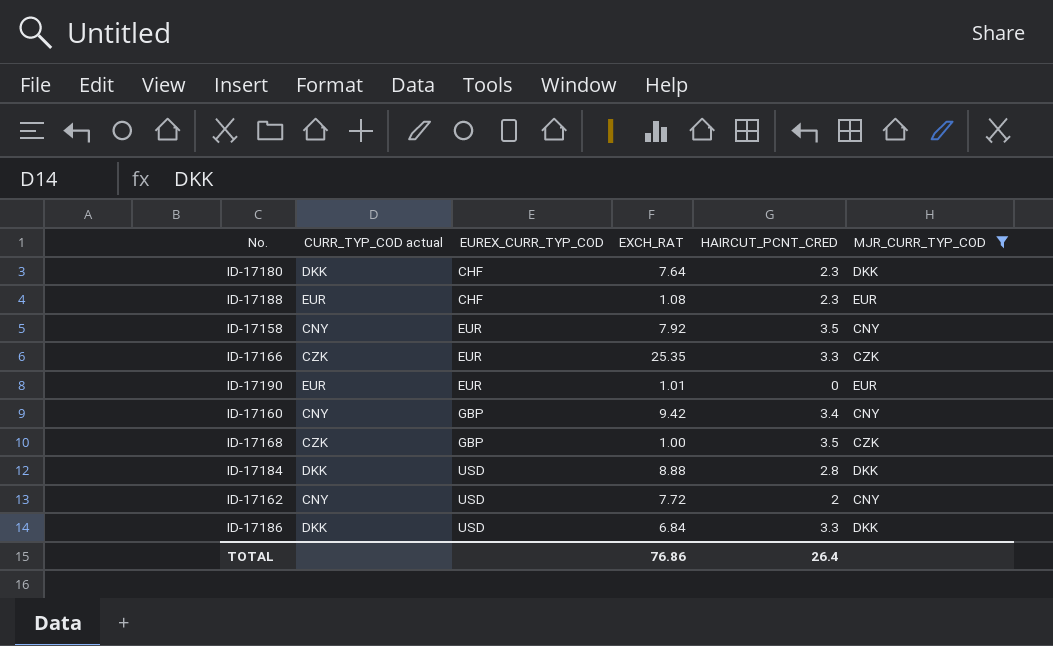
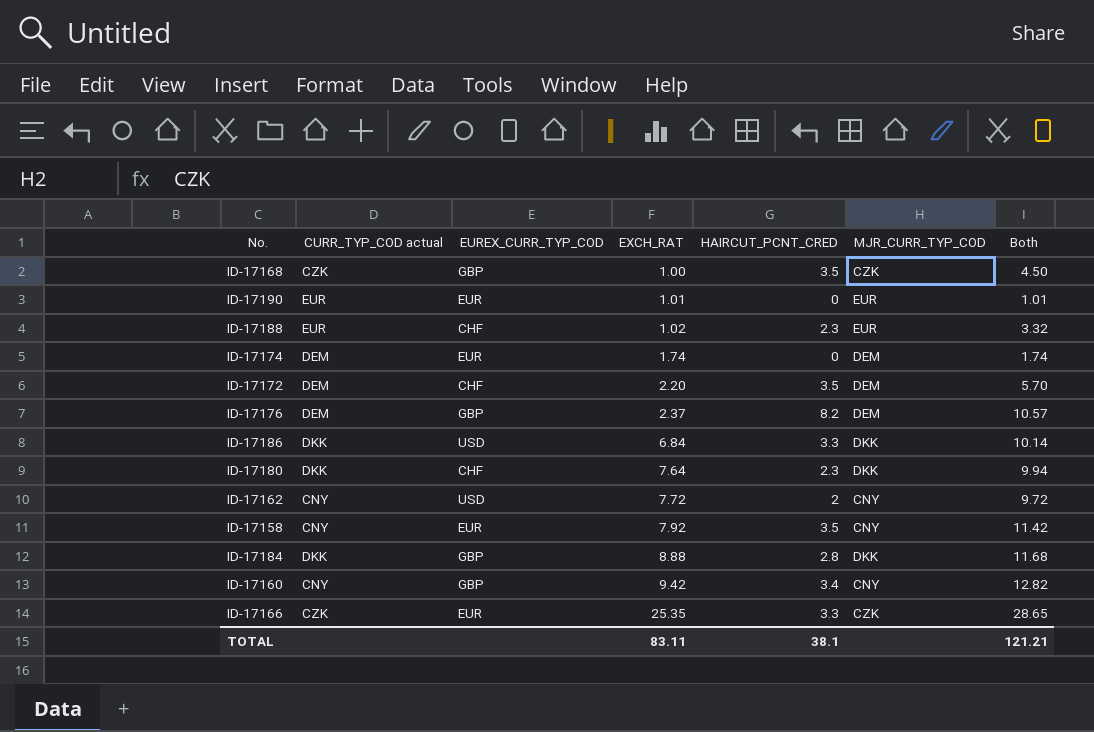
filter: MJR_CURR_TYP_COD != DEM -> none
row order: EUREX_CURR_TYP_COD ascending -> EXCH_RAT ascending
column Both | formula: none -> [EXCH_RAT] + [HAIRCUT_PCNT_CRED]
ID-17188 | EXCH_RAT: 1.08 -> 1.02
ID-17184 | EUREX_CURR_TYP_COD: USD -> GBP
TOTAL | EXCH_RAT: 76.86 -> 83.11
TOTAL | HAIRCUT_PCNT_CRED: 26.4 -> 38.1

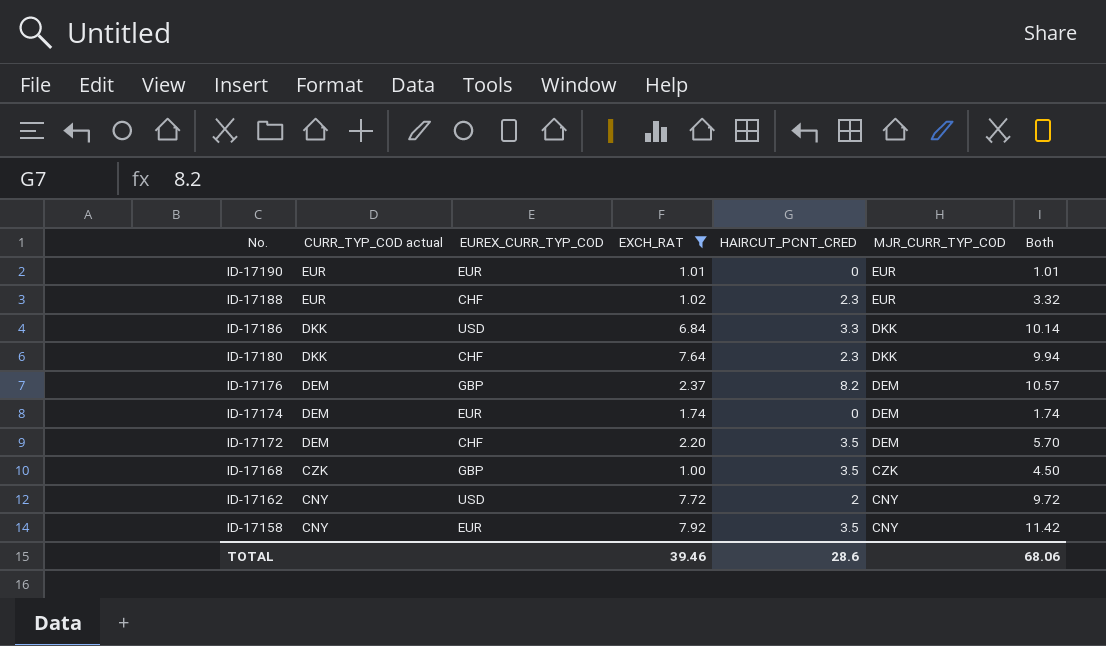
filter: none -> EXCH_RAT <= 7.92
row order: EXCH_RAT ascending -> No. descending
TOTAL | EXCH_RAT: 83.11 -> 39.46
TOTAL | HAIRCUT_PCNT_CRED: 38.1 -> 28.6
TOTAL | Both: 121.21 -> 68.06

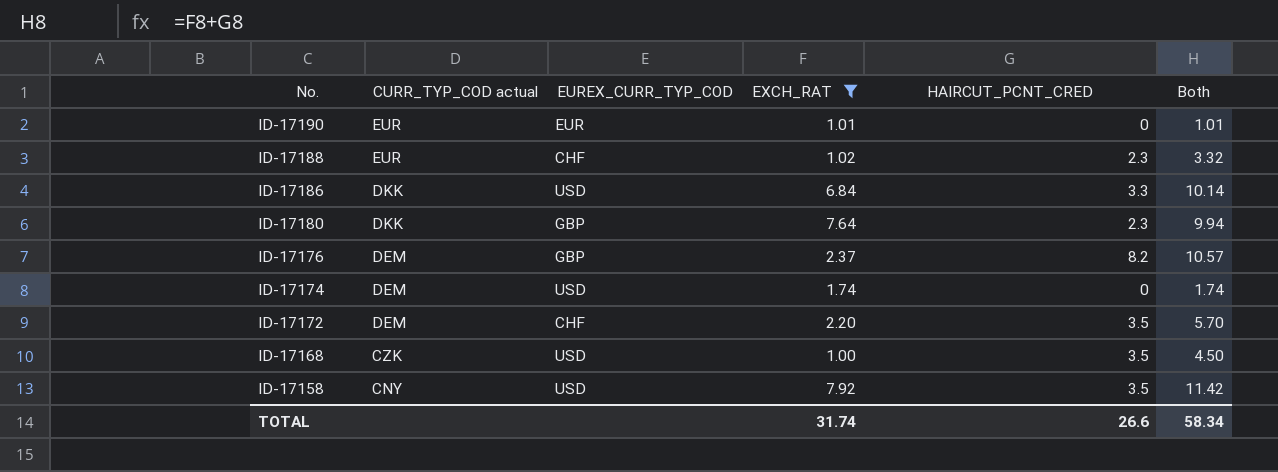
column MJR_CURR_TYP_COD | position: 6 -> none
row ID-17162: CNY | USD | 7.72 | 2 | CNY | 9.72 -> none
ID-17180 | EUREX_CURR_TYP_COD: CHF -> GBP
ID-17174 | EUREX_CURR_TYP_COD: EUR -> USD
ID-17168 | EUREX_CURR_TYP_COD: GBP -> USD
ID-17158 | EUREX_CURR_TYP_COD: EUR -> USD
TOTAL | EXCH_RAT: 39.46 -> 31.74
TOTAL | HAIRCUT_PCNT_CRED: 28.6 -> 26.6
TOTAL | Both: 68.06 -> 58.34

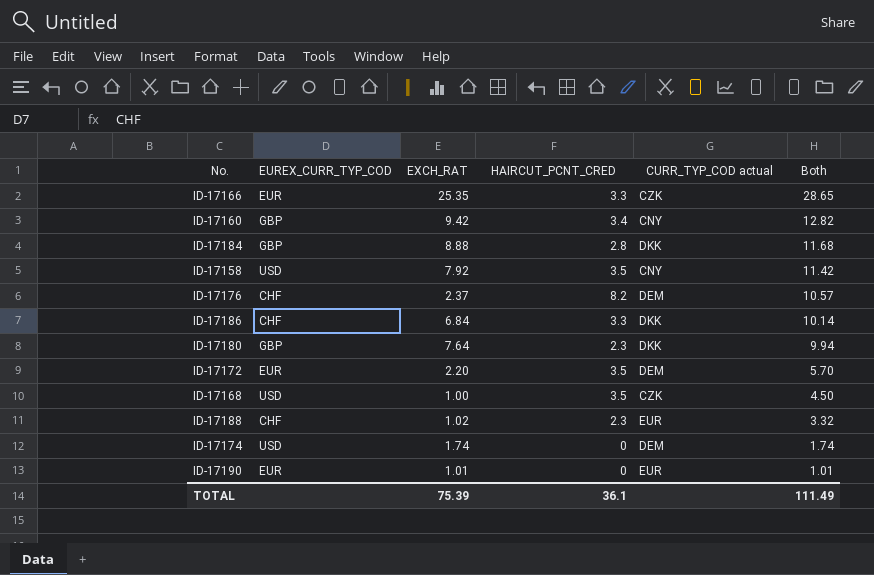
filter: EXCH_RAT <= 7.92 -> none
row order: No. descending -> Both descending
column CURR_TYP_COD actual | position: 2 -> 5
ID-17176 | EUREX_CURR_TYP_COD: GBP -> CHF
ID-17186 | EUREX_CURR_TYP_COD: USD -> CHF
ID-17172 | EUREX_CURR_TYP_COD: CHF -> EUR
TOTAL | EXCH_RAT: 31.74 -> 75.39
TOTAL | HAIRCUT_PCNT_CRED: 26.6 -> 36.1
TOTAL | Both: 58.34 -> 111.49

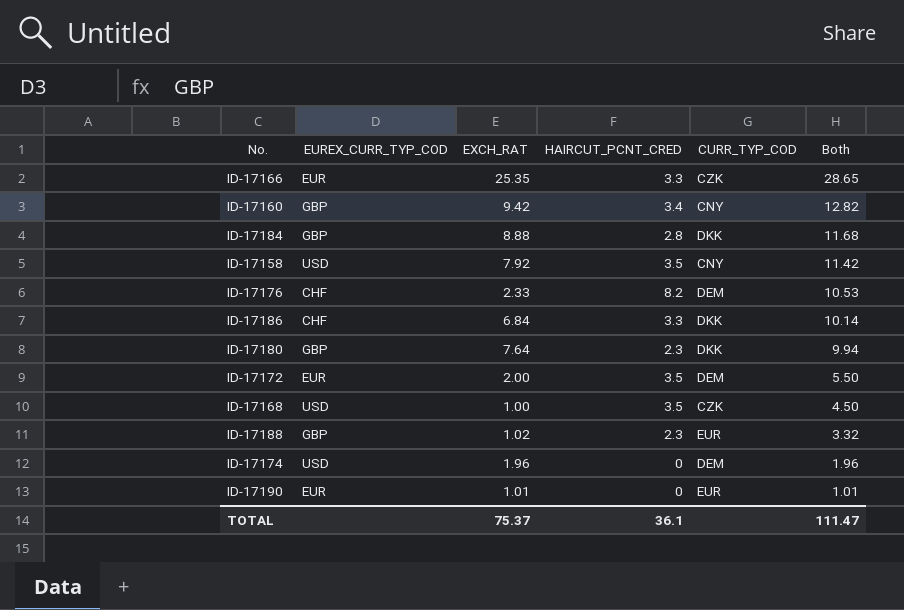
column name: CURR_TYP_COD actual -> CURR_TYP_COD
ID-17176 | EXCH_RAT: 2.37 -> 2.33
ID-17176 | Both: 10.57 -> 10.53
ID-17172 | EXCH_RAT: 2.20 -> 2.00
ID-17172 | Both: 5.70 -> 5.50
ID-17188 | EUREX_CURR_TYP_COD: CHF -> GBP
ID-17174 | EXCH_RAT: 1.74 -> 1.96
ID-17174 | Both: 1.74 -> 1.96
TOTAL | EXCH_RAT: 75.39 -> 75.37
TOTAL | Both: 111.49 -> 111.47

